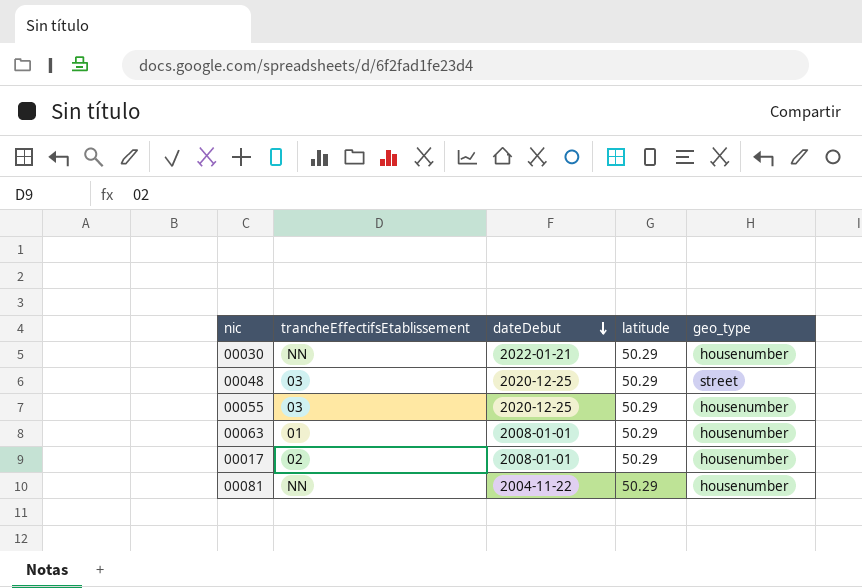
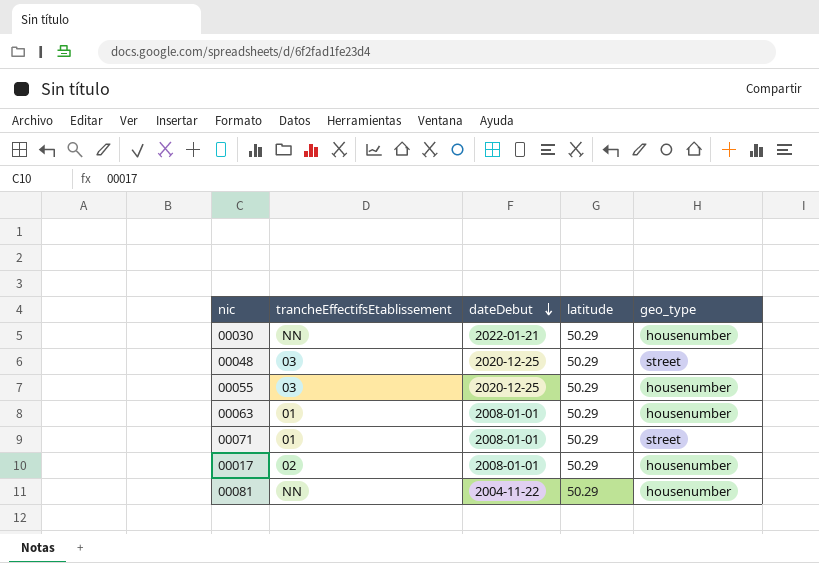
row 00071: none -> 01 | 2008-01-01 | 50.29 | street

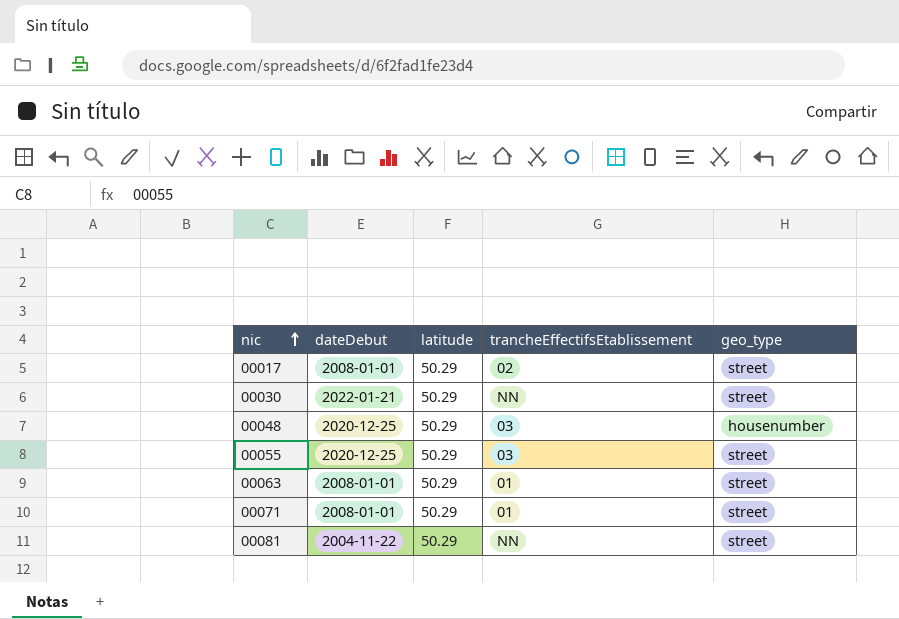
row order: dateDebut descending -> nic ascending
column trancheEffectifsEtablissement | position: 2 -> 4
00017 | geo_type: housenumber -> street
00030 | geo_type: housenumber -> street
00048 | geo_type: street -> housenumber
00055 | geo_type: housenumber -> street
00063 | geo_type: housenumber -> street
00081 | geo_type: housenumber -> street

